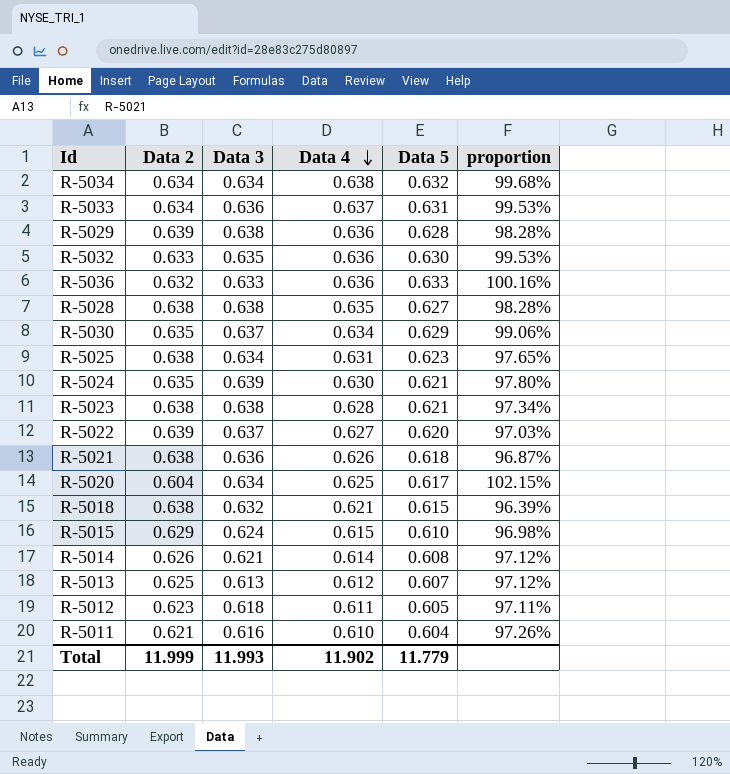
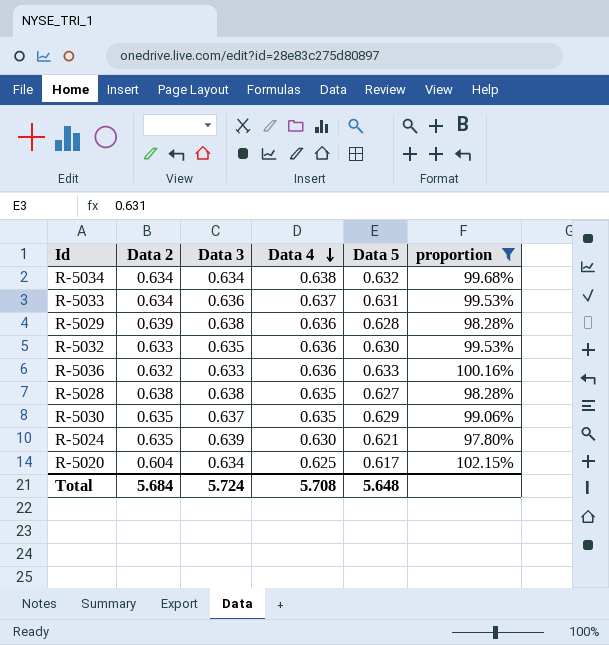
filter: none -> proportion >= 97.80%
R-5030 | Data 4: 0.634 -> 0.635
Total | Data 2: 11.999 -> 5.684
Total | Data 3: 11.993 -> 5.724
Total | Data 4: 11.902 -> 5.708
Total | Data 5: 11.779 -> 5.648

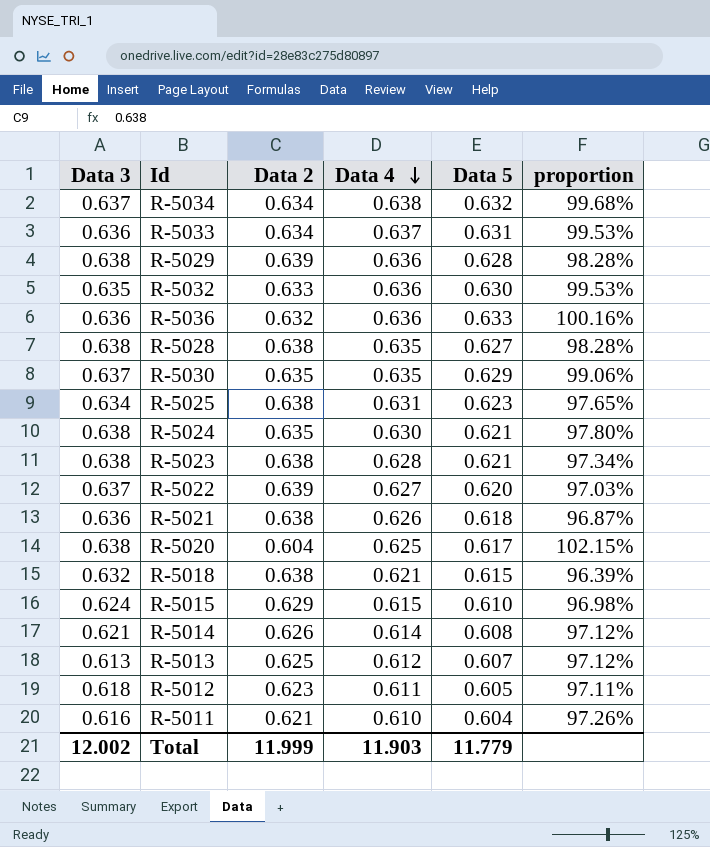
filter: proportion >= 97.80% -> none
column Data 3 | position: 3 -> 1
R-5034 | Data 3: 0.634 -> 0.637
R-5036 | Data 3: 0.633 -> 0.636
R-5024 | Data 3: 0.639 -> 0.638
R-5020 | Data 3: 0.634 -> 0.638
Total | Data 3: 5.724 -> 12.002
Total | Data 2: 5.684 -> 11.999
Total | Data 4: 5.708 -> 11.903
Total | Data 5: 5.648 -> 11.779

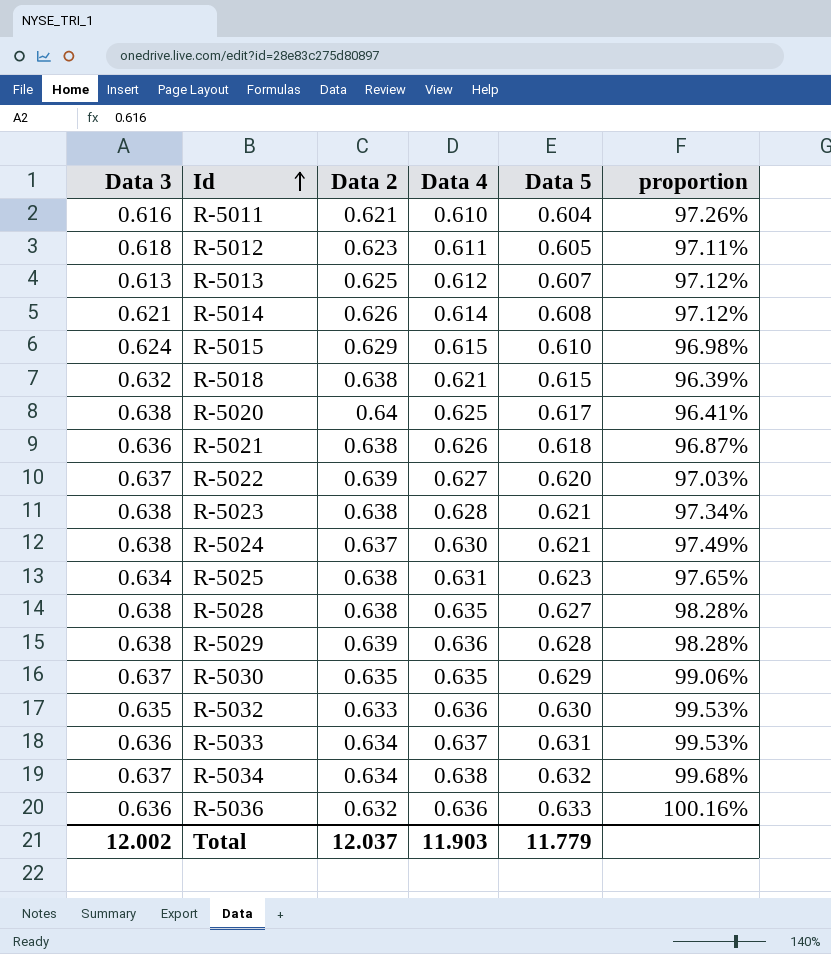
row order: Data 4 descending -> Id ascending
R-5020 | Data 2: 0.604 -> 0.64
R-5020 | proportion: 102.15% -> 96.41%
R-5024 | Data 2: 0.635 -> 0.637
R-5024 | proportion: 97.80% -> 97.49%
Total | Data 2: 11.999 -> 12.037

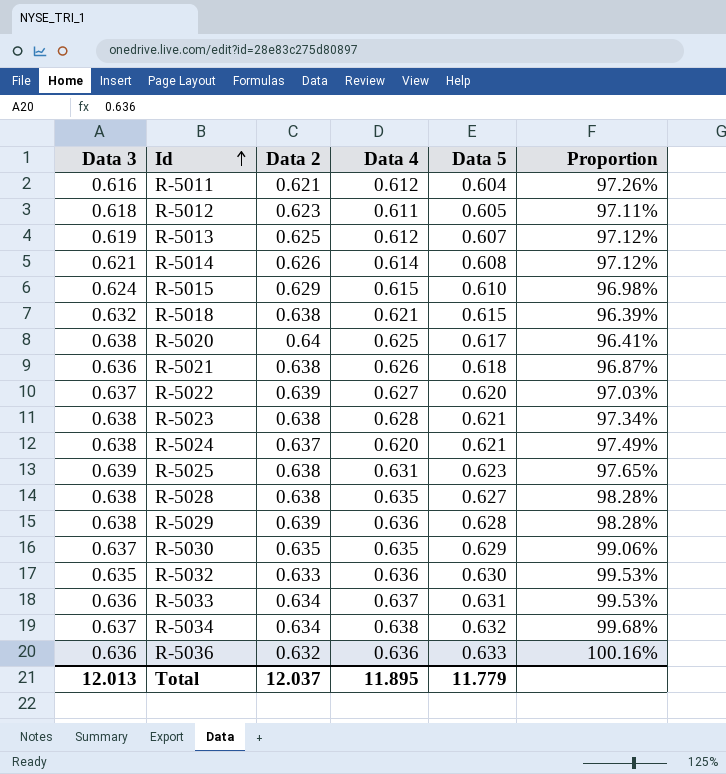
column name: proportion -> Proportion
R-5011 | Data 4: 0.610 -> 0.612
R-5013 | Data 3: 0.613 -> 0.619
R-5024 | Data 4: 0.630 -> 0.620
R-5025 | Data 3: 0.634 -> 0.639
Total | Data 3: 12.002 -> 12.013
Total | Data 4: 11.903 -> 11.895

